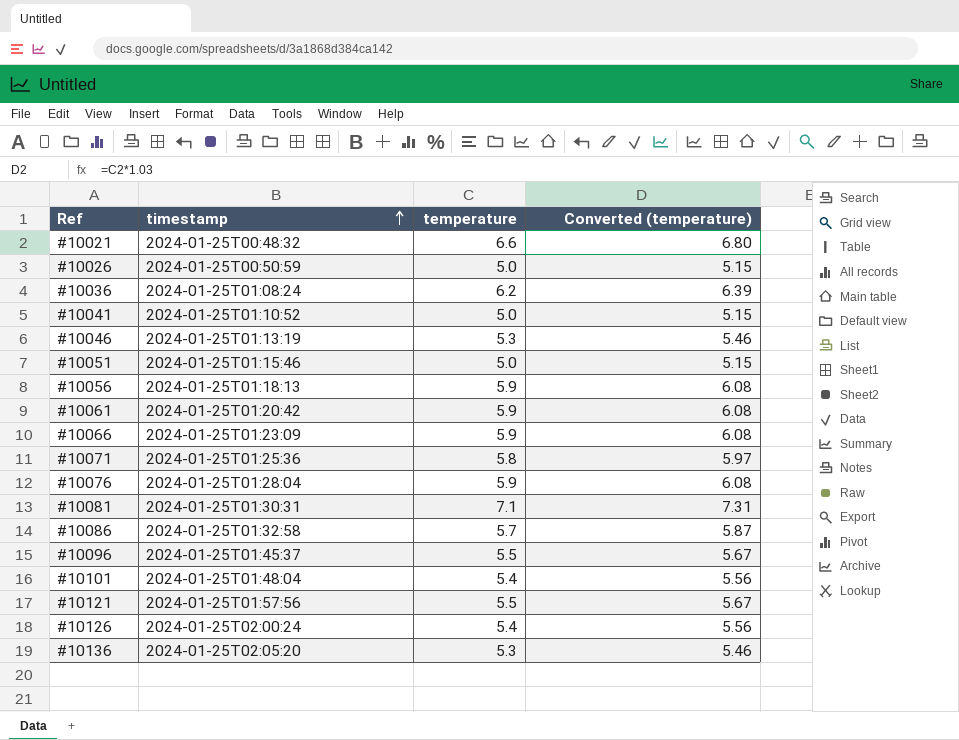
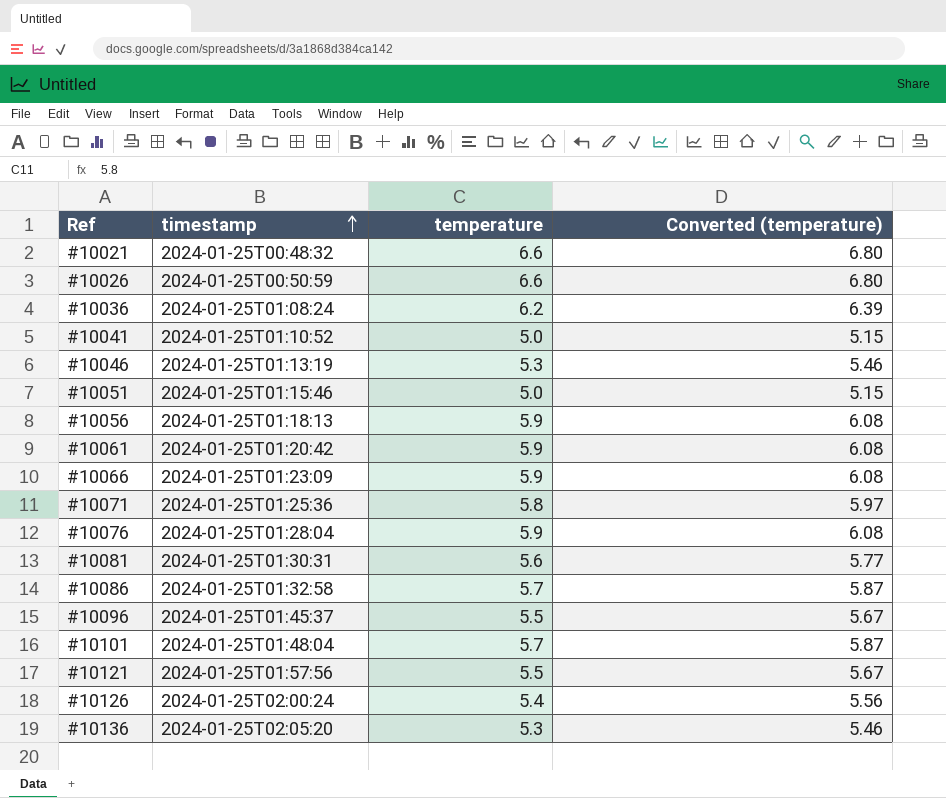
#10026 | temperature: 5.0 -> 6.6
#10026 | Converted (temperature): 5.15 -> 6.80
#10081 | temperature: 7.1 -> 5.6
#10081 | Converted (temperature): 7.31 -> 5.77
#10101 | temperature: 5.4 -> 5.7
#10101 | Converted (temperature): 5.56 -> 5.87

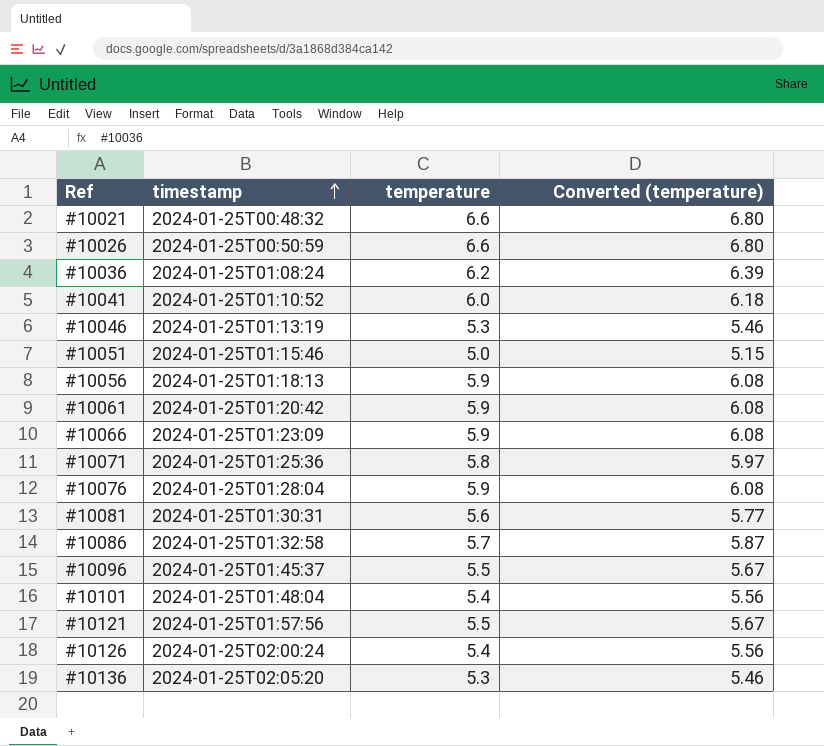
#10041 | temperature: 5.0 -> 6.0
#10041 | Converted (temperature): 5.15 -> 6.18
#10101 | temperature: 5.7 -> 5.4
#10101 | Converted (temperature): 5.87 -> 5.56

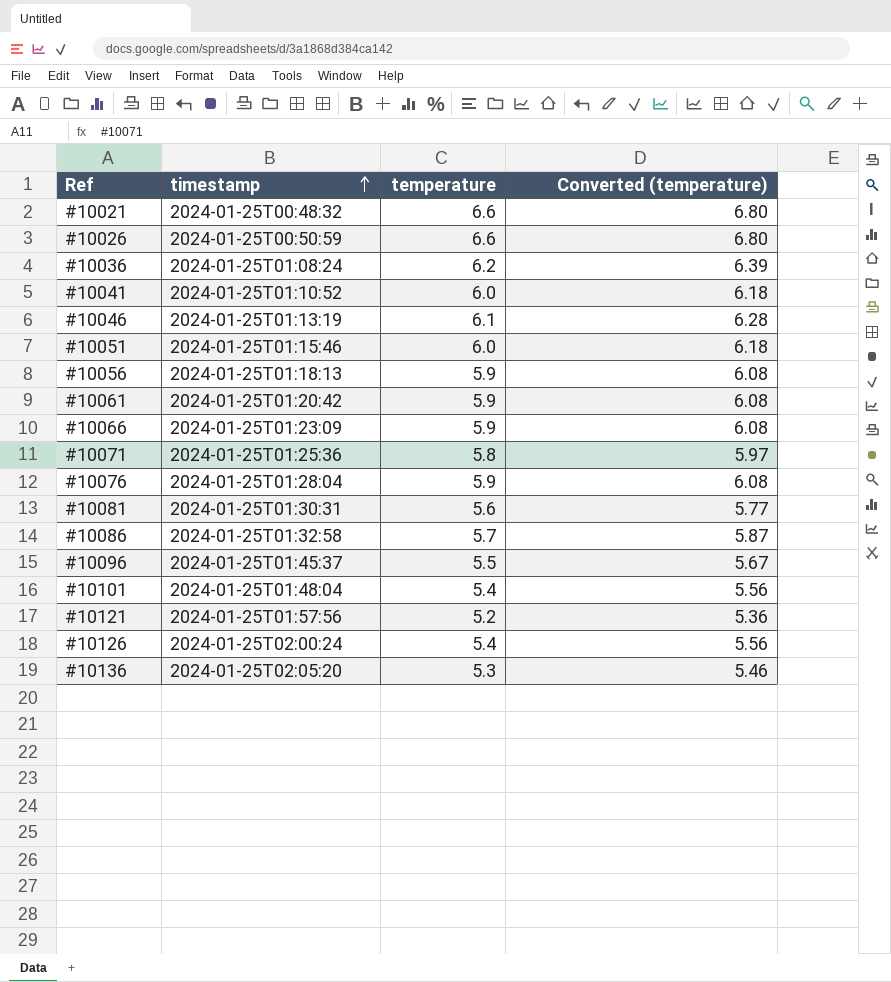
#10046 | temperature: 5.3 -> 6.1
#10046 | Converted (temperature): 5.46 -> 6.28
#10051 | temperature: 5.0 -> 6.0
#10051 | Converted (temperature): 5.15 -> 6.18
#10121 | temperature: 5.5 -> 5.2
#10121 | Converted (temperature): 5.67 -> 5.36

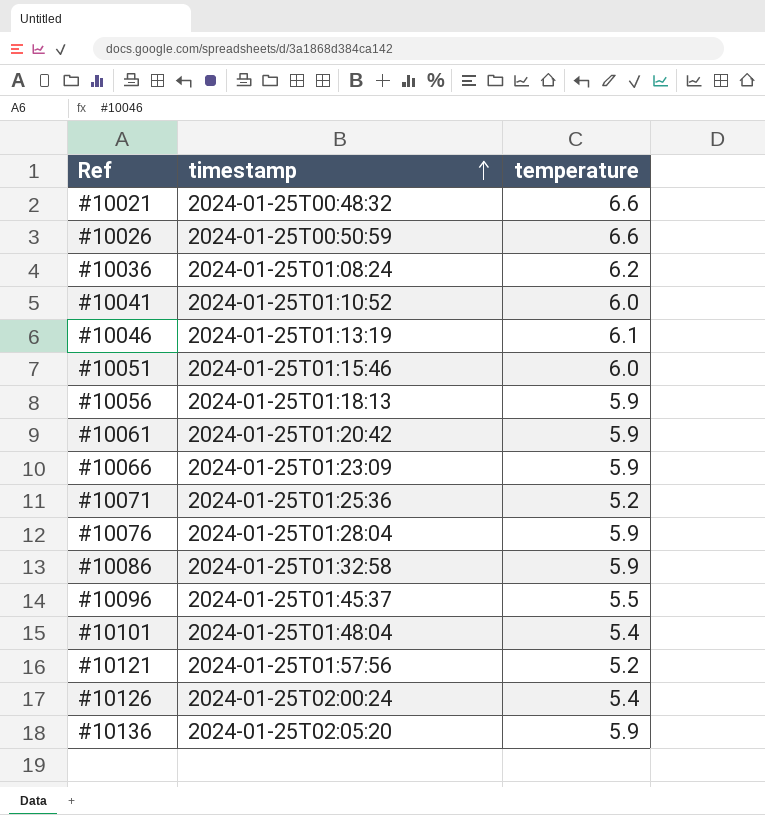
column Converted (temperature) | formula: [temperature] * 1.03 -> none
row #10081: 2024-01-25T01:30:31 | 5.6 | 5.77 -> none
#10071 | temperature: 5.8 -> 5.2
#10086 | temperature: 5.7 -> 5.9
#10136 | temperature: 5.3 -> 5.9

